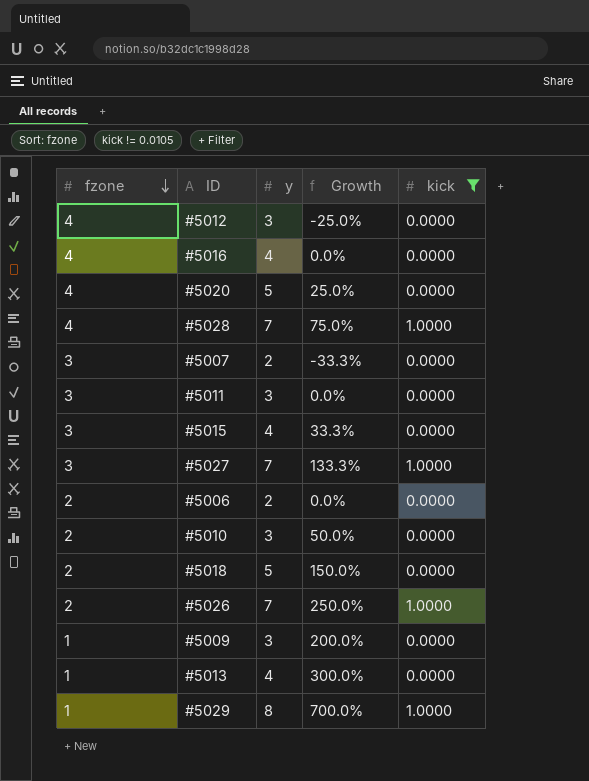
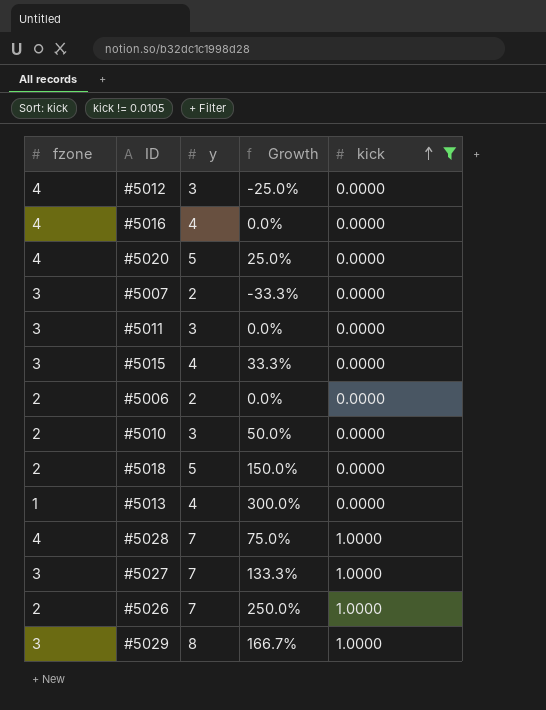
row order: fzone descending -> kick ascending
row #5009: 1 | 3 | 200.0% | 0.0000 -> none
#5029 | fzone: 1 -> 3
#5029 | Growth: 700.0% -> 166.7%

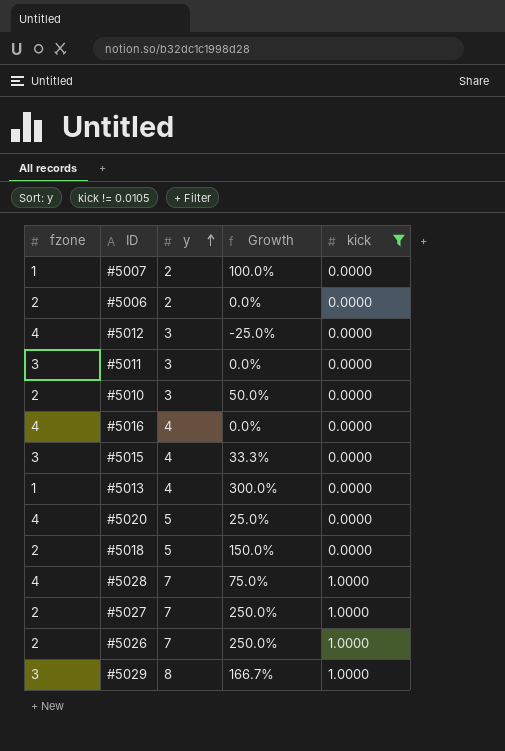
row order: kick ascending -> y ascending
#5007 | fzone: 3 -> 1
#5007 | Growth: -33.3% -> 100.0%
#5027 | fzone: 3 -> 2
#5027 | Growth: 133.3% -> 250.0%

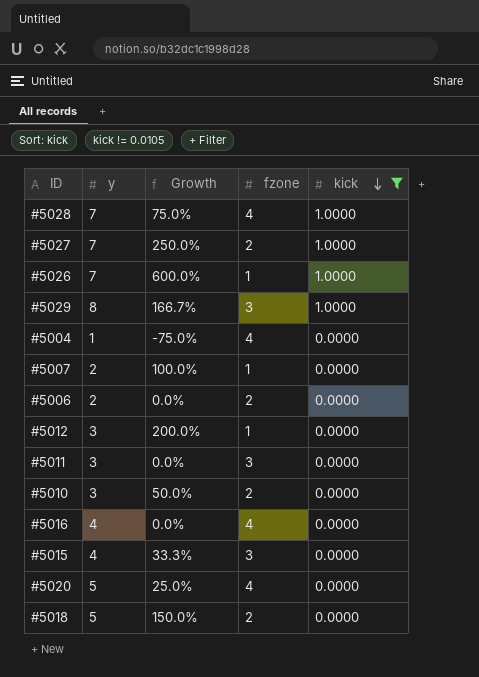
row order: y ascending -> kick descending
column fzone | position: 1 -> 4
row #5013: 1 | 4 | 300.0% | 0.0000 -> none
#5026 | Growth: 250.0% -> 600.0%
#5026 | fzone: 2 -> 1
row #5004: none -> 1 | -75.0% | 4 | 0.0000
#5012 | Growth: -25.0% -> 200.0%
#5012 | fzone: 4 -> 1

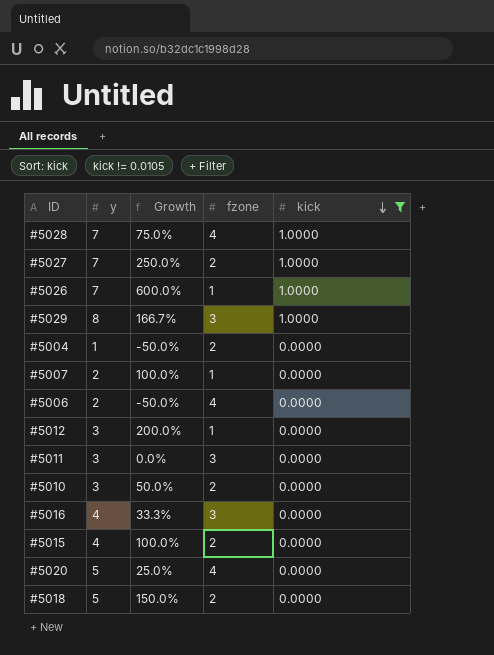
#5004 | Growth: -75.0% -> -50.0%
#5004 | fzone: 4 -> 2
#5006 | Growth: 0.0% -> -50.0%
#5006 | fzone: 2 -> 4
#5016 | Growth: 0.0% -> 33.3%
#5016 | fzone: 4 -> 3
#5015 | Growth: 33.3% -> 100.0%
#5015 | fzone: 3 -> 2

